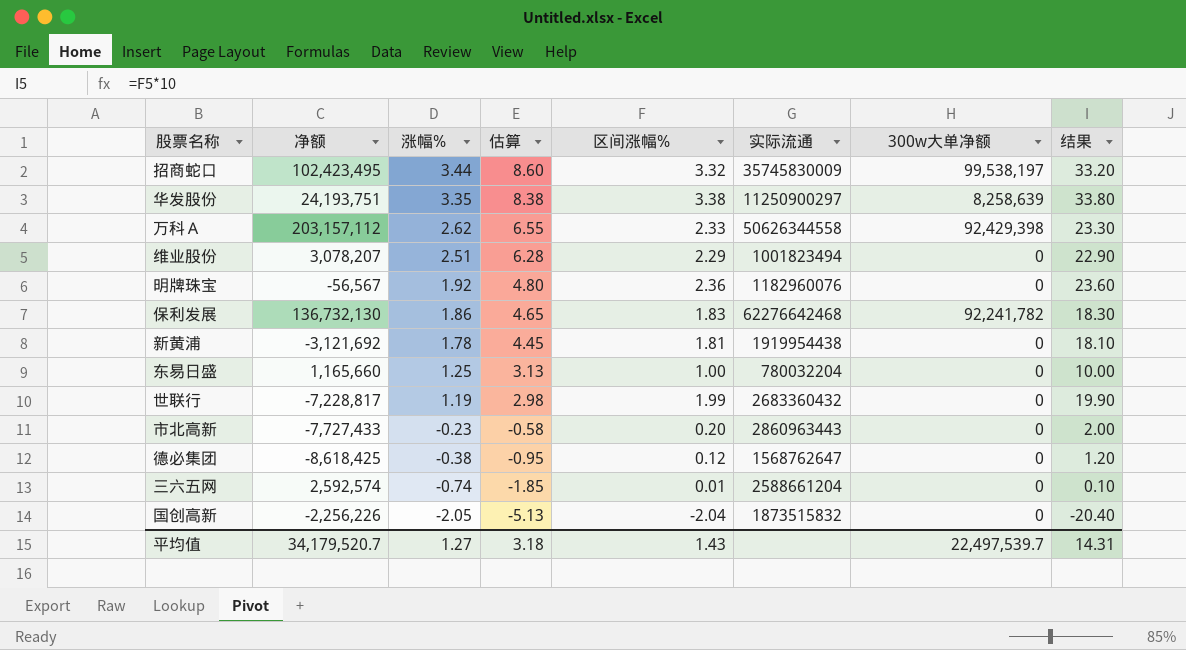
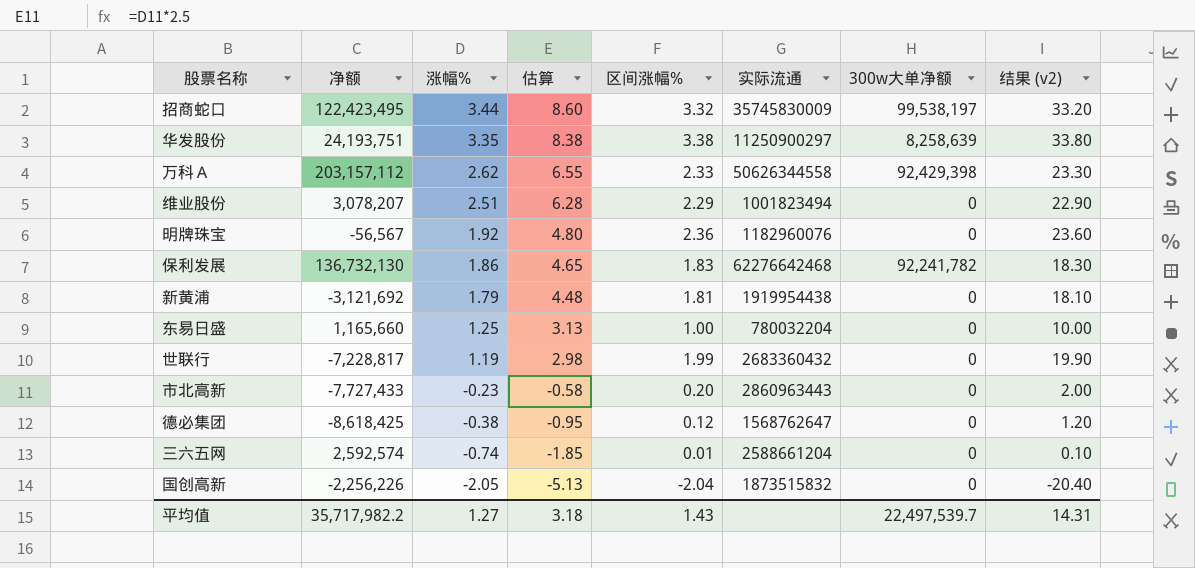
column name: 结果 -> 结果 (v2)
招商蛇口 | 净额: 102,423,495 -> 122,423,495
新黄浦 | 涨幅%: 1.78 -> 1.79
新黄浦 | 估算: 4.45 -> 4.48
平均值 | 净额: 34,179,520.7 -> 35,717,982.2

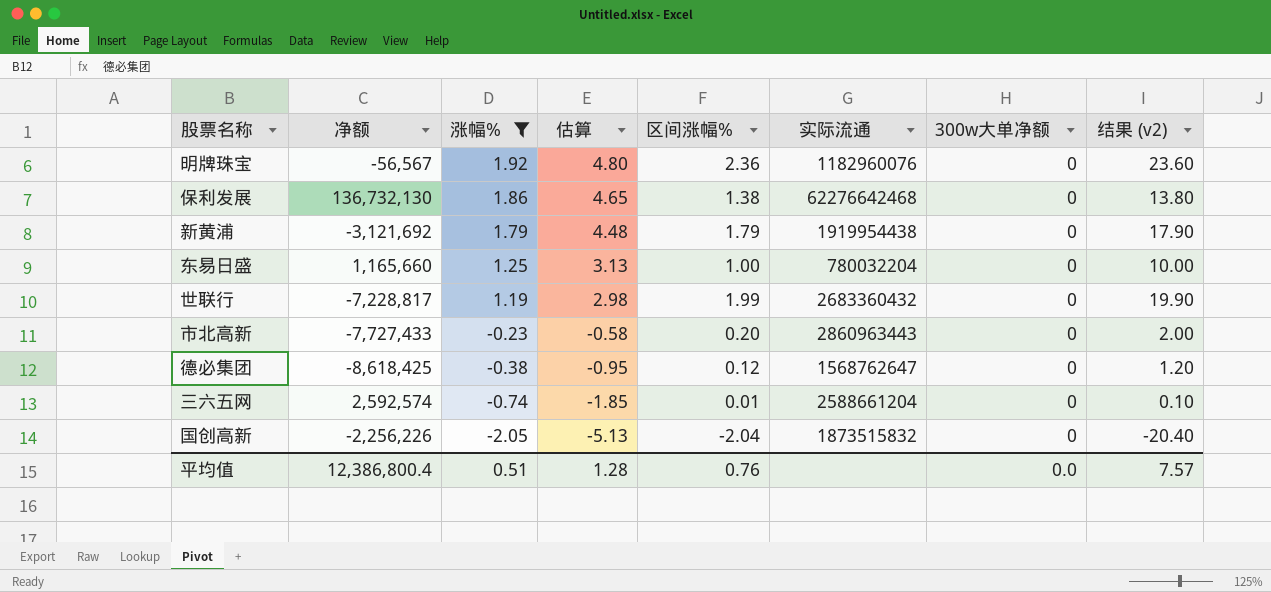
filter: none -> 涨幅% <= 1.92
保利发展 | 区间涨幅%: 1.83 -> 1.38
保利发展 | 300w大单净额: 92,241,782 -> 0
保利发展 | 结果 (v2): 18.30 -> 13.80
新黄浦 | 区间涨幅%: 1.81 -> 1.79
新黄浦 | 结果 (v2): 18.10 -> 17.90
平均值 | 净额: 35,717,982.2 -> 12,386,800.4
平均值 | 涨幅%: 1.27 -> 0.51
平均值 | 估算: 3.18 -> 1.28
平均值 | 区间涨幅%: 1.43 -> 0.76
平均值 | 300w大单净额: 22,497,539.7 -> 0.0
平均值 | 结果 (v2): 14.31 -> 7.57

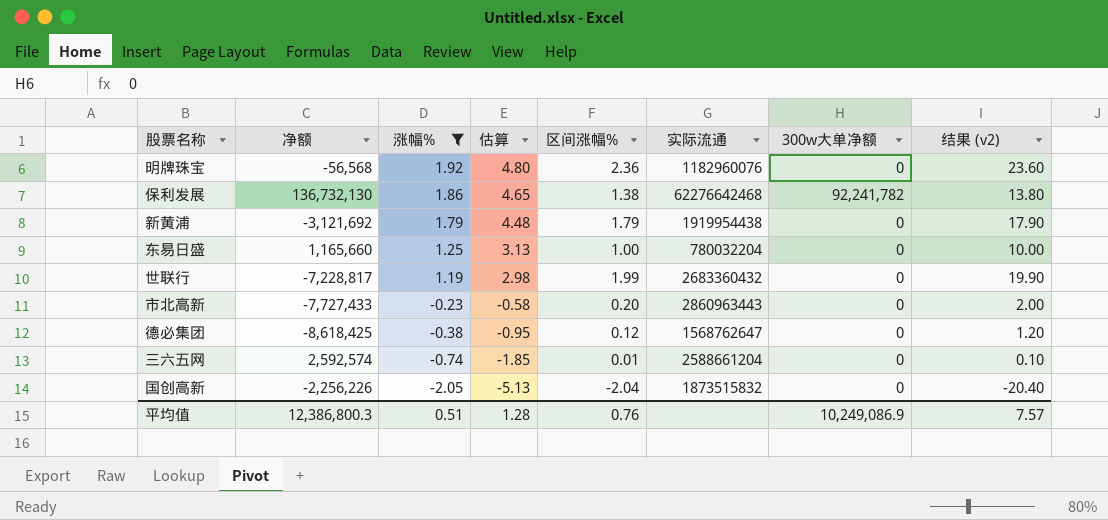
明牌珠宝 | 净额: -56,567 -> -56,568
保利发展 | 300w大单净额: 0 -> 92,241,782
平均值 | 净额: 12,386,800.4 -> 12,386,800.3
平均值 | 300w大单净额: 0.0 -> 10,249,086.9

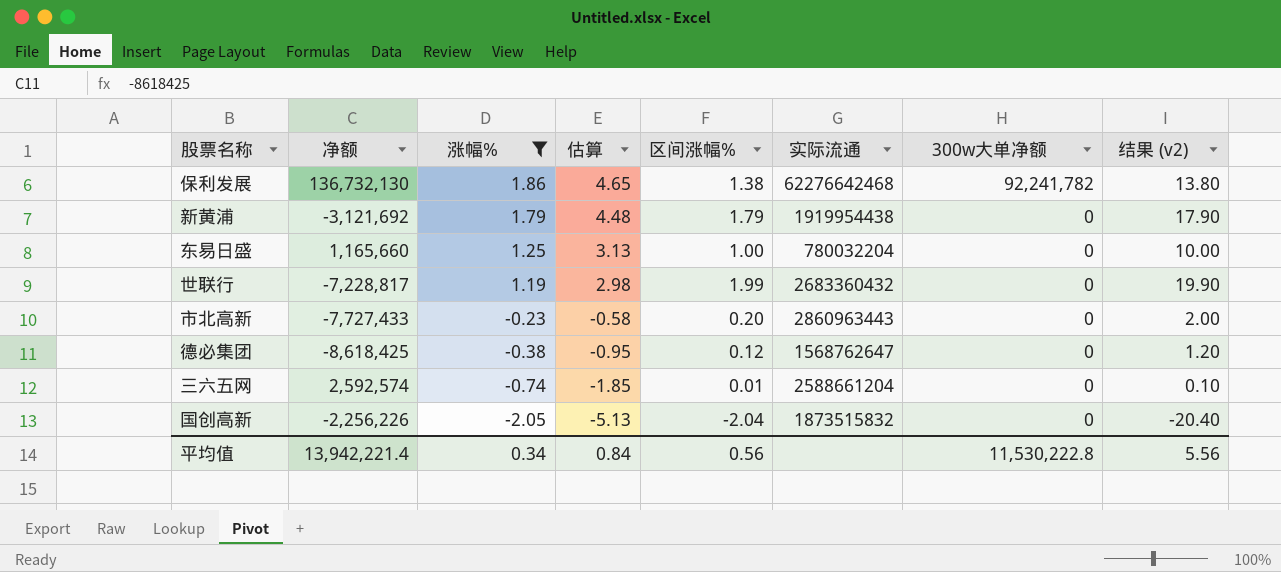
row 明牌珠宝: -56,568 | 1.92 | 4.80 | 2.36 | 1182960076 | 0 | 23.60 -> none
平均值 | 净额: 12,386,800.3 -> 13,942,221.4
平均值 | 涨幅%: 0.51 -> 0.34
平均值 | 估算: 1.28 -> 0.84
平均值 | 区间涨幅%: 0.76 -> 0.56
平均值 | 300w大单净额: 10,249,086.9 -> 11,530,222.8
平均值 | 结果 (v2): 7.57 -> 5.56

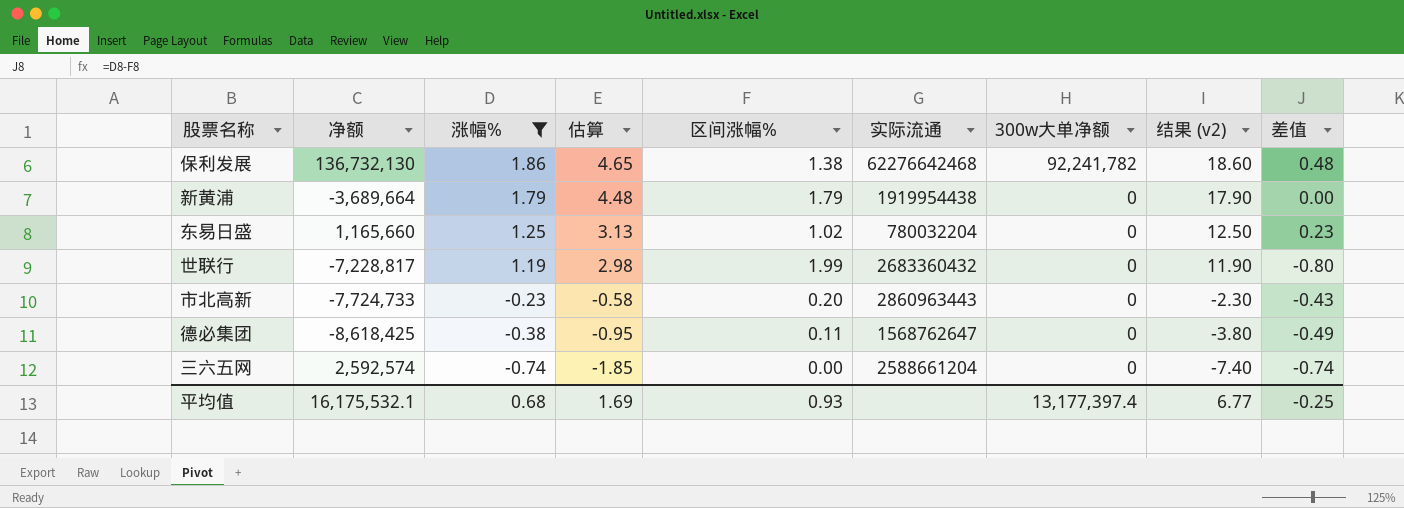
column 结果 (v2) | formula: [区间涨幅%] * 10 -> [涨幅%] * 10
column 差值 | formula: none -> [涨幅%] - [区间涨幅%]
row 国创高新: -2,256,226 | -2.05 | -5.13 | -2.04 | 1873515832 | 0 | -20.40 -> none
新黄浦 | 净额: -3,121,692 -> -3,689,664
东易日盛 | 区间涨幅%: 1.00 -> 1.02
市北高新 | 净额: -7,727,433 -> -7,724,733
德必集团 | 区间涨幅%: 0.12 -> 0.11
三六五网 | 区间涨幅%: 0.01 -> 0.00
平均值 | 净额: 13,942,221.4 -> 16,175,532.1
平均值 | 涨幅%: 0.34 -> 0.68
平均值 | 估算: 0.84 -> 1.69
平均值 | 区间涨幅%: 0.56 -> 0.93
平均值 | 300w大单净额: 11,530,222.8 -> 13,177,397.4
平均值 | 结果 (v2): 5.56 -> 6.77

